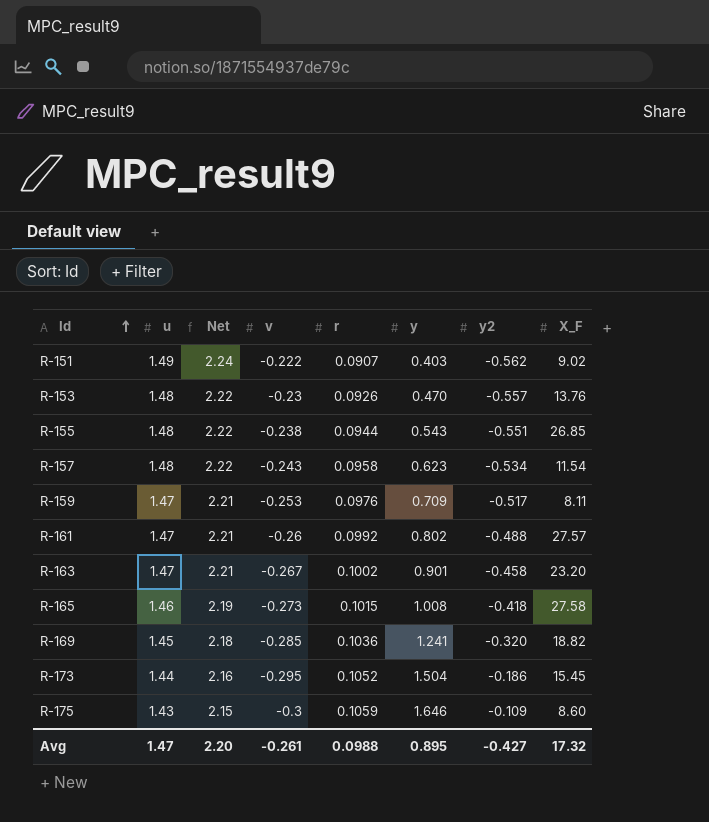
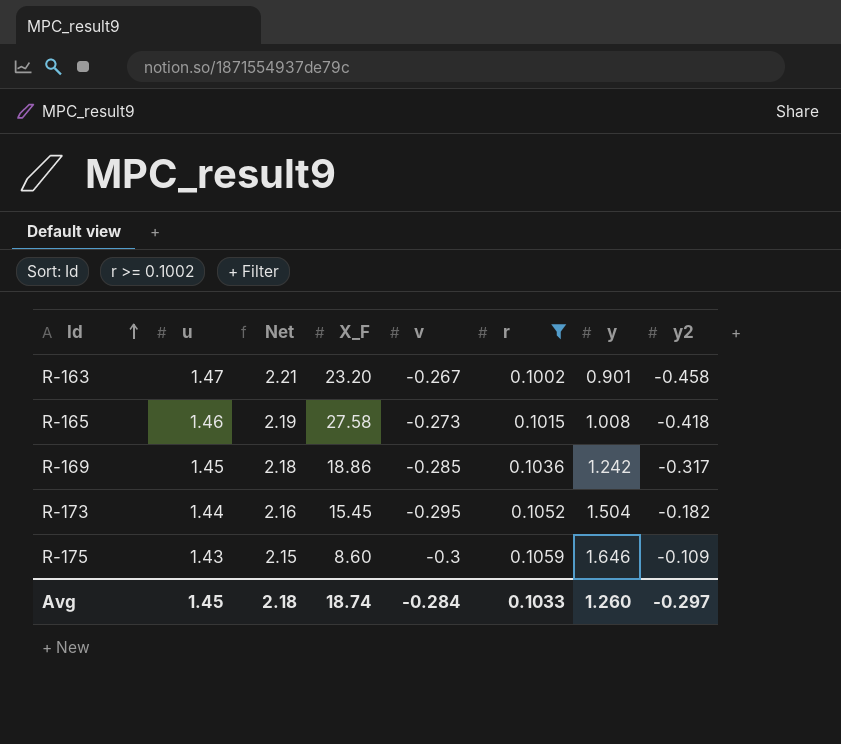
filter: none -> r >= 0.1002
column X_F | position: 8 -> 4
R-169 | X_F: 18.82 -> 18.86
R-169 | y: 1.241 -> 1.242
R-169 | y2: -0.320 -> -0.317
R-173 | y2: -0.186 -> -0.182
Avg | u: 1.47 -> 1.45
Avg | Net: 2.20 -> 2.18
Avg | X_F: 17.32 -> 18.74
Avg | v: -0.261 -> -0.284
Avg | r: 0.0988 -> 0.1033
Avg | y: 0.895 -> 1.260
Avg | y2: -0.427 -> -0.297

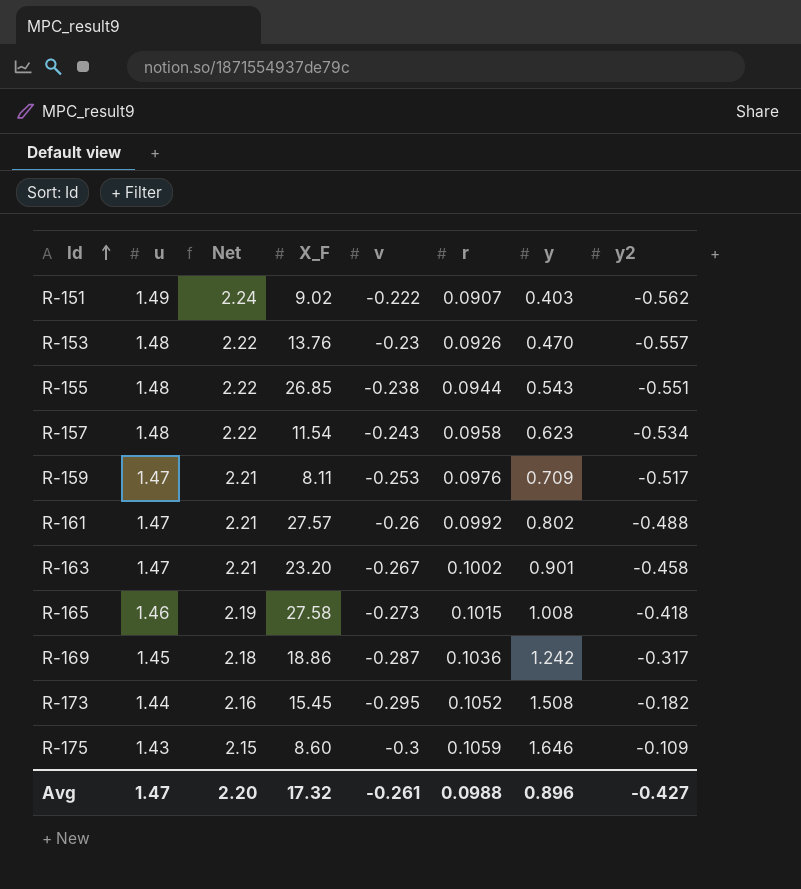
filter: r >= 0.1002 -> none
R-169 | v: -0.285 -> -0.287
R-173 | y: 1.504 -> 1.508
Avg | u: 1.45 -> 1.47
Avg | Net: 2.18 -> 2.20
Avg | X_F: 18.74 -> 17.32
Avg | v: -0.284 -> -0.261
Avg | r: 0.1033 -> 0.0988
Avg | y: 1.260 -> 0.896
Avg | y2: -0.297 -> -0.427

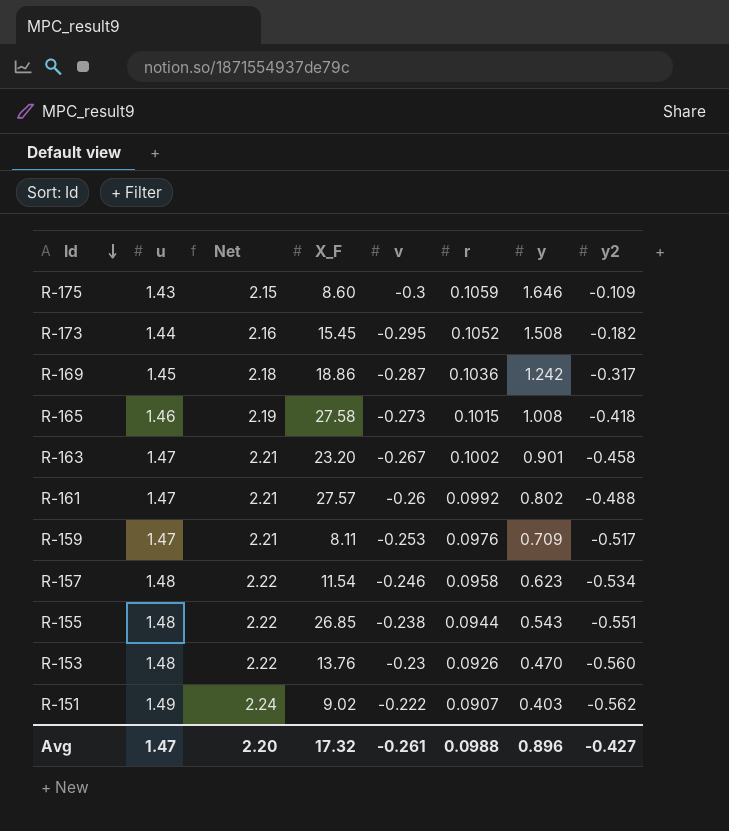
row order: Id ascending -> Id descending
R-157 | v: -0.243 -> -0.246
R-153 | y2: -0.557 -> -0.560

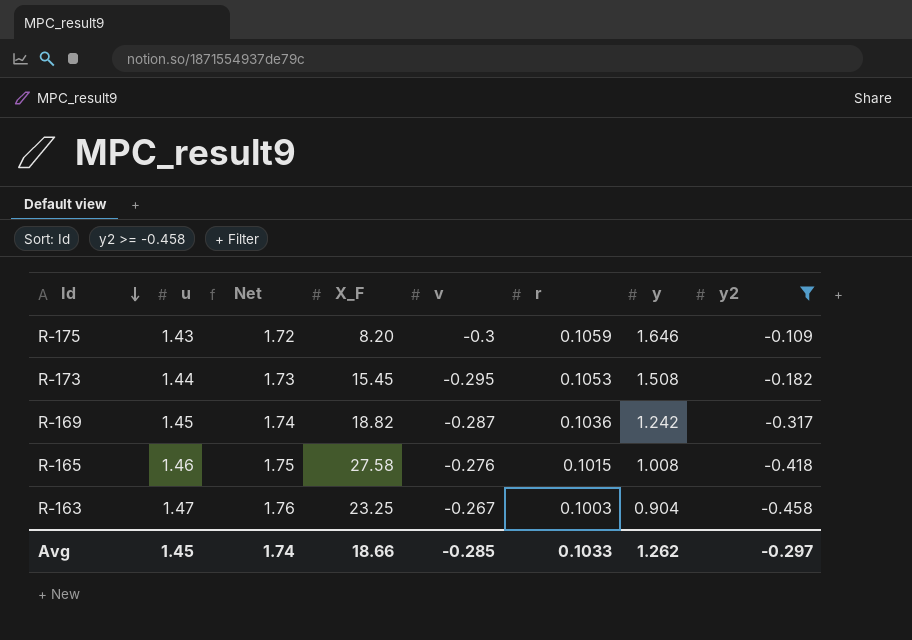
filter: none -> y2 >= -0.458
column Net | formula: [u] * 1.5 -> [u] * 1.2
R-175 | X_F: 8.60 -> 8.20
R-173 | r: 0.1052 -> 0.1053
R-169 | X_F: 18.86 -> 18.82
R-165 | v: -0.273 -> -0.276
R-163 | X_F: 23.20 -> 23.25
R-163 | r: 0.1002 -> 0.1003
R-163 | y: 0.901 -> 0.904
Avg | u: 1.47 -> 1.45
Avg | Net: 2.20 -> 1.74
Avg | X_F: 17.32 -> 18.66
Avg | v: -0.261 -> -0.285
Avg | r: 0.0988 -> 0.1033
Avg | y: 0.896 -> 1.262
Avg | y2: -0.427 -> -0.297

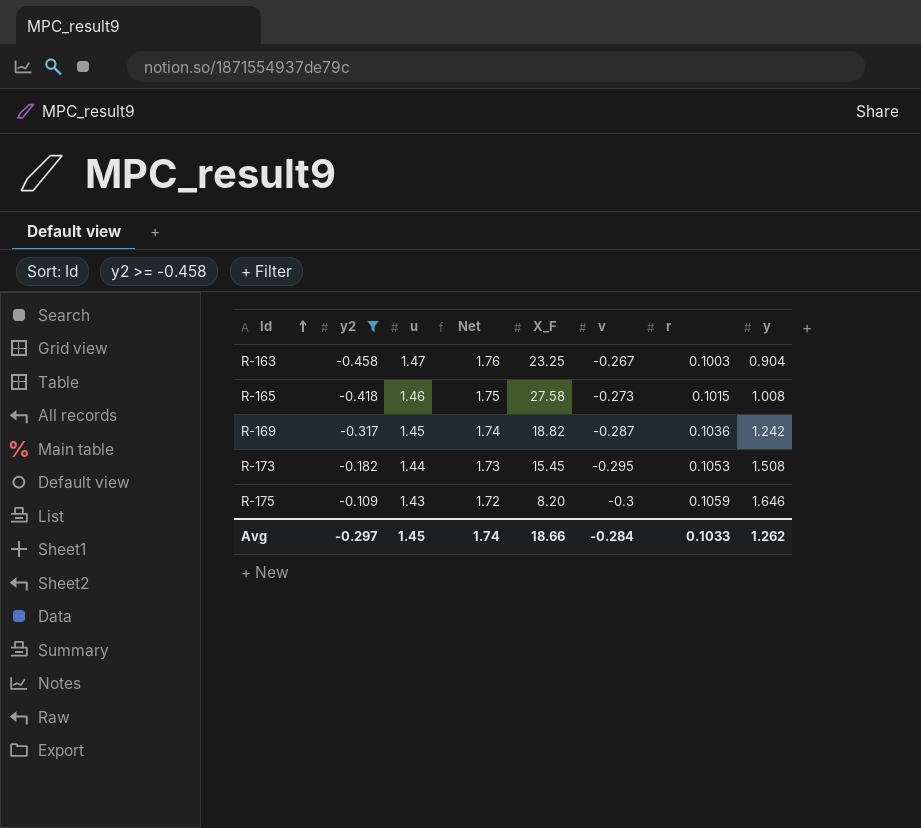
row order: Id descending -> Id ascending
column y2 | position: 8 -> 2
R-165 | v: -0.276 -> -0.273
Avg | v: -0.285 -> -0.284

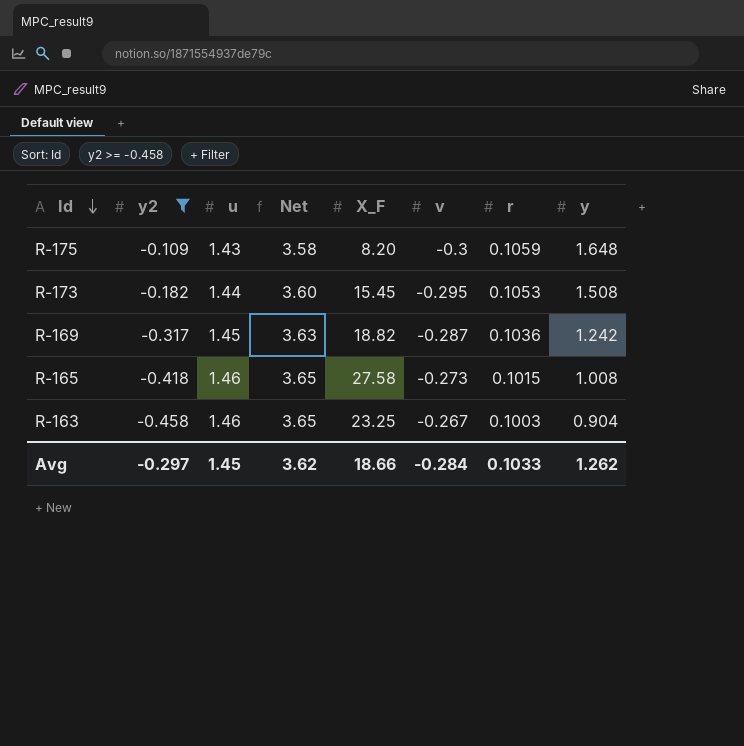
row order: Id ascending -> Id descending
column Net | formula: [u] * 1.2 -> [u] * 2.5
R-175 | y: 1.646 -> 1.648
R-163 | u: 1.47 -> 1.46
Avg | Net: 1.74 -> 3.62

